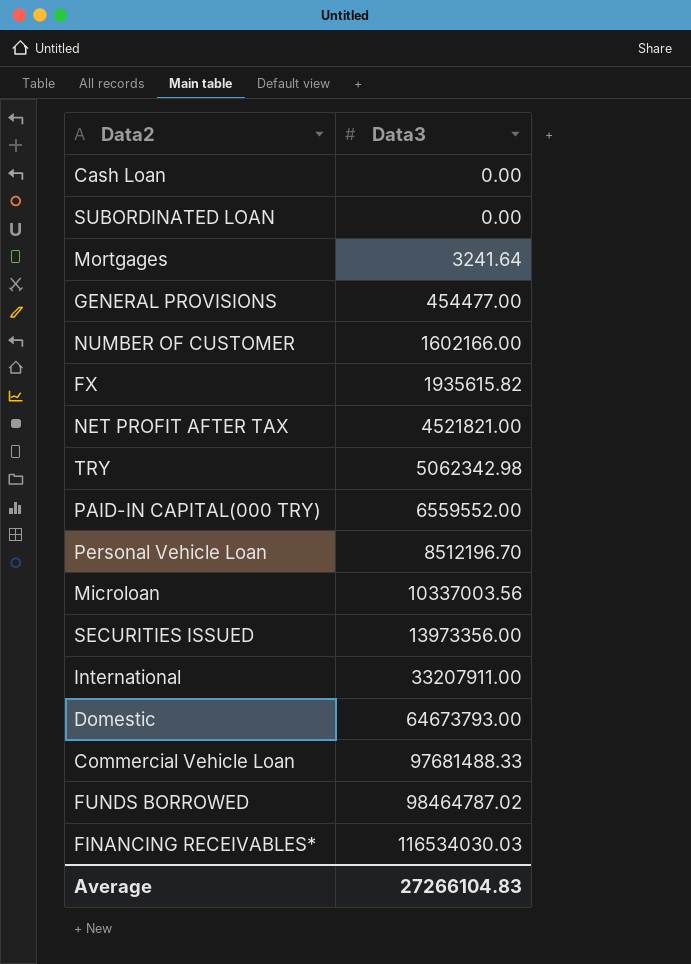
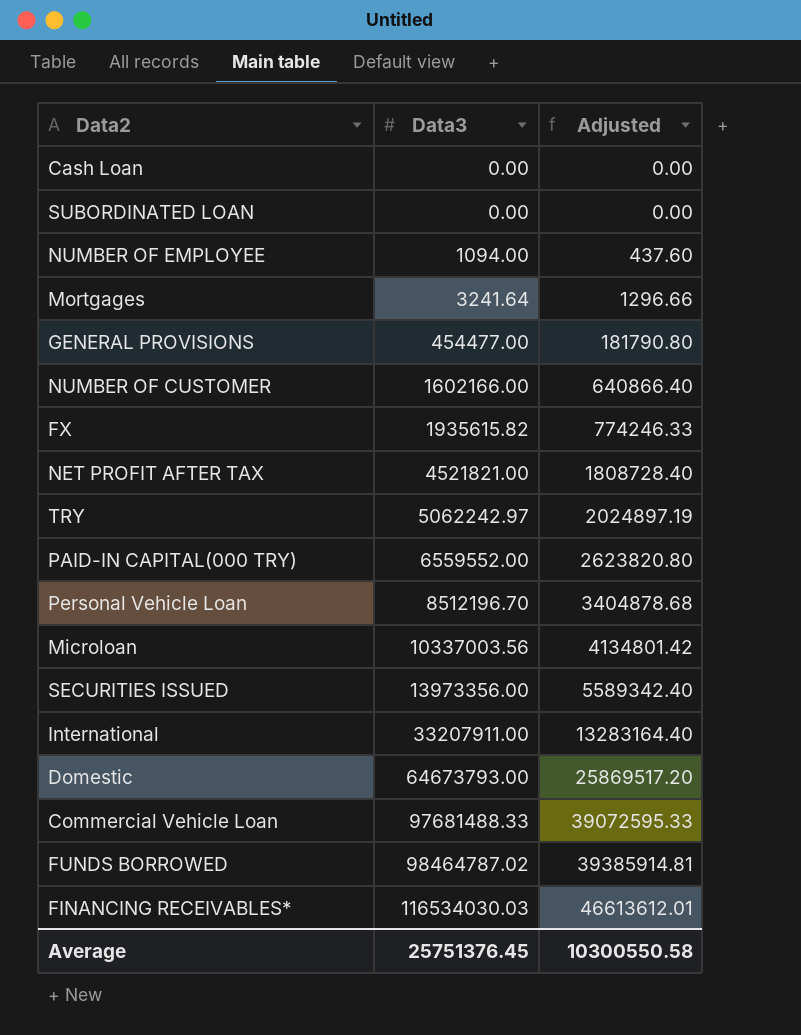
column Adjusted | formula: none -> [Data3] * 0.4
row NUMBER OF EMPLOYEE: none -> 1094.00 | 437.60
TRY | Data3: 5062342.98 -> 5062242.97
Average | Data3: 27266104.83 -> 25751376.45

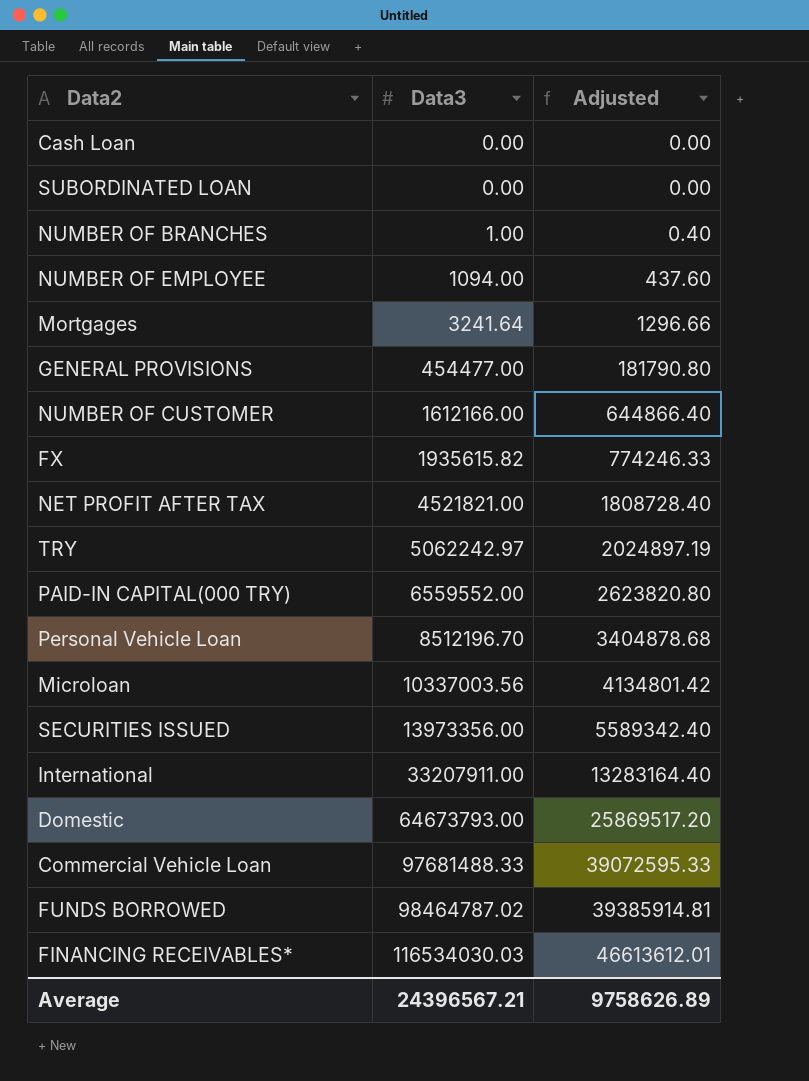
row NUMBER OF BRANCHES: none -> 1.00 | 0.40
NUMBER OF CUSTOMER | Data3: 1602166.00 -> 1612166.00
NUMBER OF CUSTOMER | Adjusted: 640866.40 -> 644866.40
Average | Data3: 25751376.45 -> 24396567.21
Average | Adjusted: 10300550.58 -> 9758626.89

